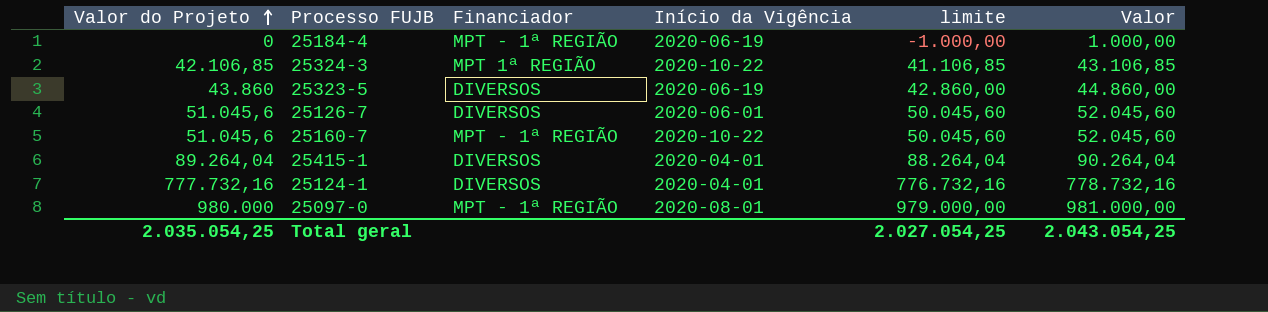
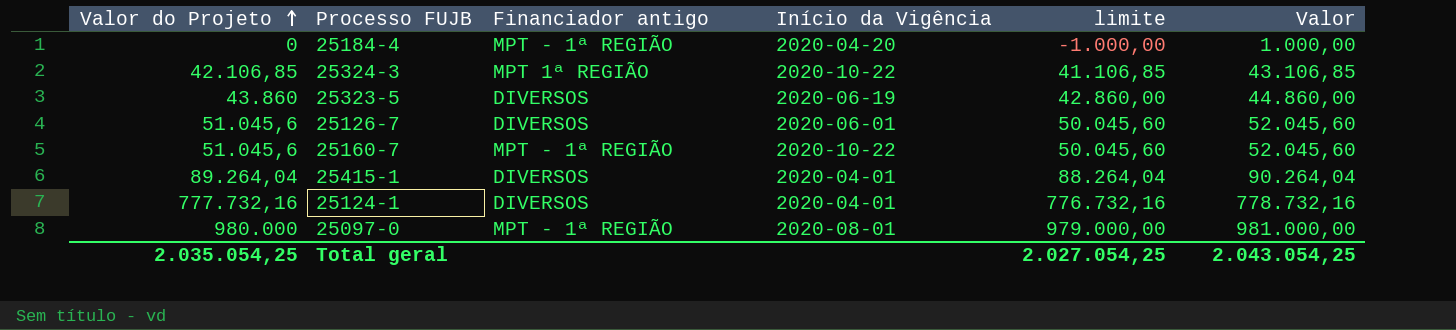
column name: Financiador -> Financiador antigo
25184-4 | Início da Vigência: 2020-06-19 -> 2020-04-20

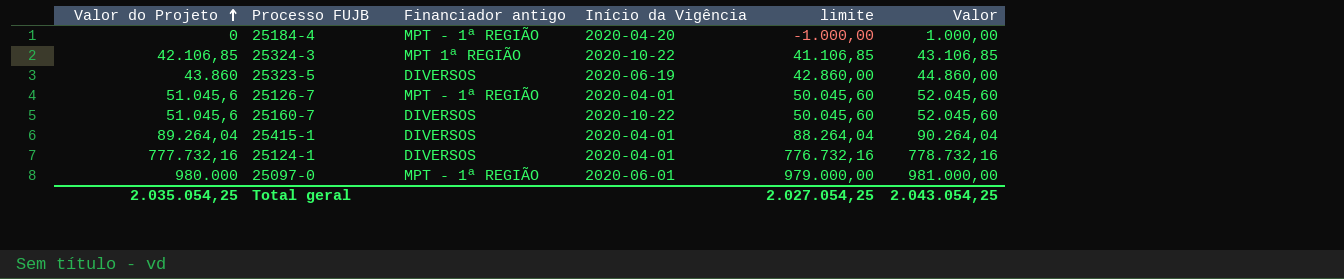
25126-7 | Financiador antigo: DIVERSOS -> MPT - 1ª REGIÃO
25126-7 | Início da Vigência: 2020-06-01 -> 2020-04-01
25160-7 | Financiador antigo: MPT - 1ª REGIÃO -> DIVERSOS
25097-0 | Início da Vigência: 2020-08-01 -> 2020-06-01

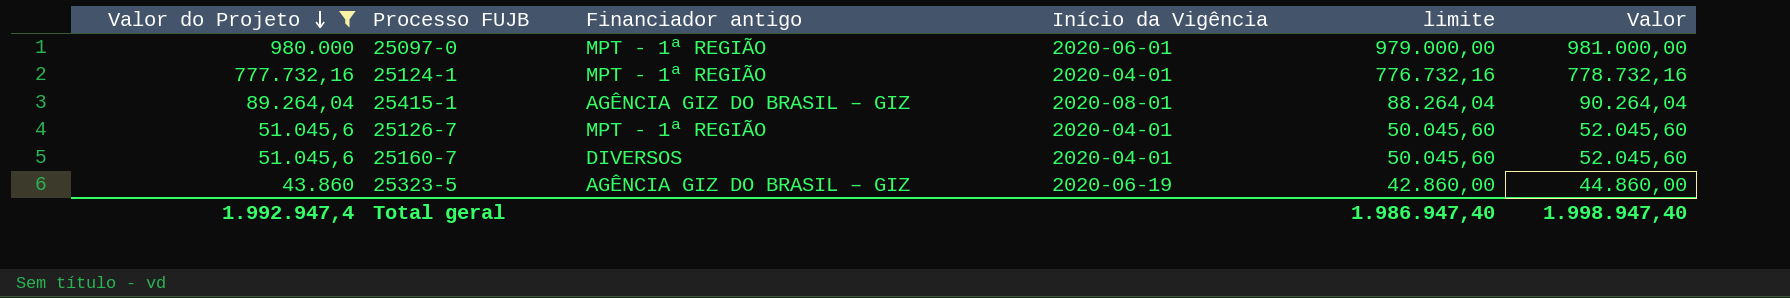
filter: none -> Valor do Projeto >= 43.860
row order: Valor do Projeto ascending -> Valor do Projeto descending
25124-1 | Financiador antigo: DIVERSOS -> MPT - 1ª REGIÃO
25415-1 | Financiador antigo: DIVERSOS -> AGÊNCIA GIZ DO BRASIL – GIZ
25415-1 | Início da Vigência: 2020-04-01 -> 2020-08-01
25160-7 | Início da Vigência: 2020-10-22 -> 2020-04-01
25323-5 | Financiador antigo: DIVERSOS -> AGÊNCIA GIZ DO BRASIL – GIZ
Total geral | Valor do Projeto: 2.035.054,25 -> 1.992.947,4
Total geral | limite: 2.027.054,25 -> 1.986.947,40
Total geral | Valor: 2.043.054,25 -> 1.998.947,40

